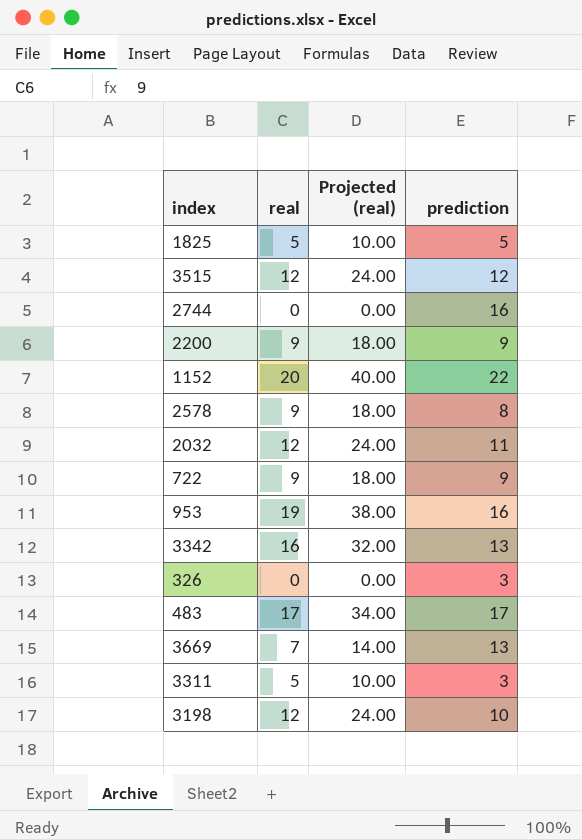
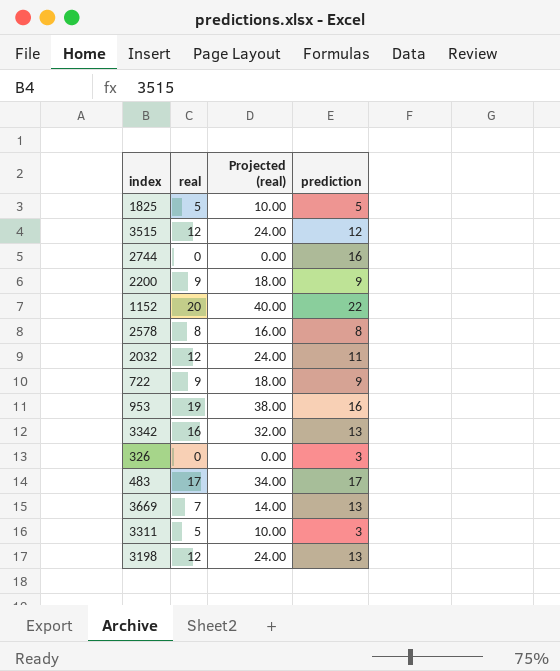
2578 | real: 9 -> 8
2578 | Projected (real): 18.00 -> 16.00
3198 | prediction: 10 -> 13

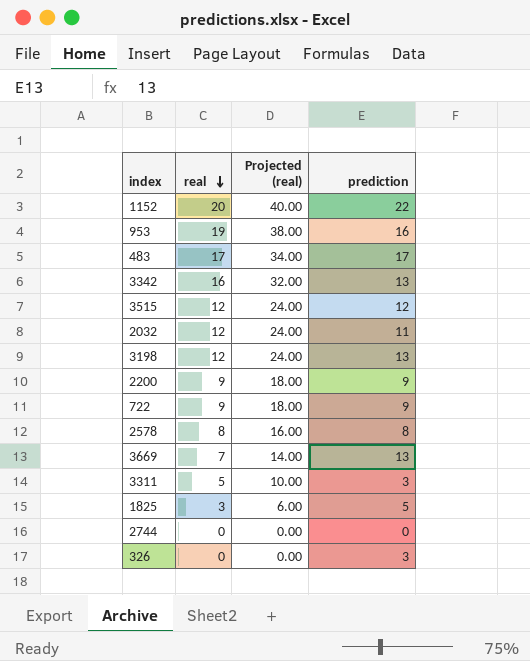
row order: none -> real descending
1825 | real: 5 -> 3
1825 | Projected (real): 10.00 -> 6.00
2744 | prediction: 16 -> 0

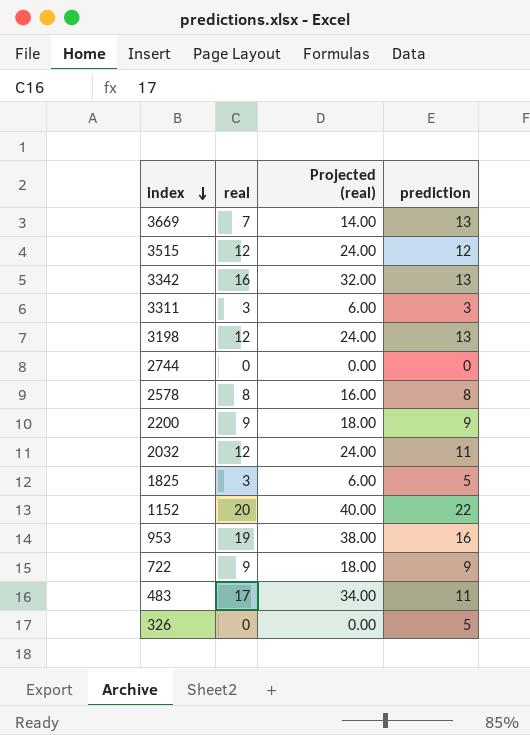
row order: real descending -> index descending
3311 | real: 5 -> 3
3311 | Projected (real): 10.00 -> 6.00
483 | prediction: 17 -> 11
326 | prediction: 3 -> 5

